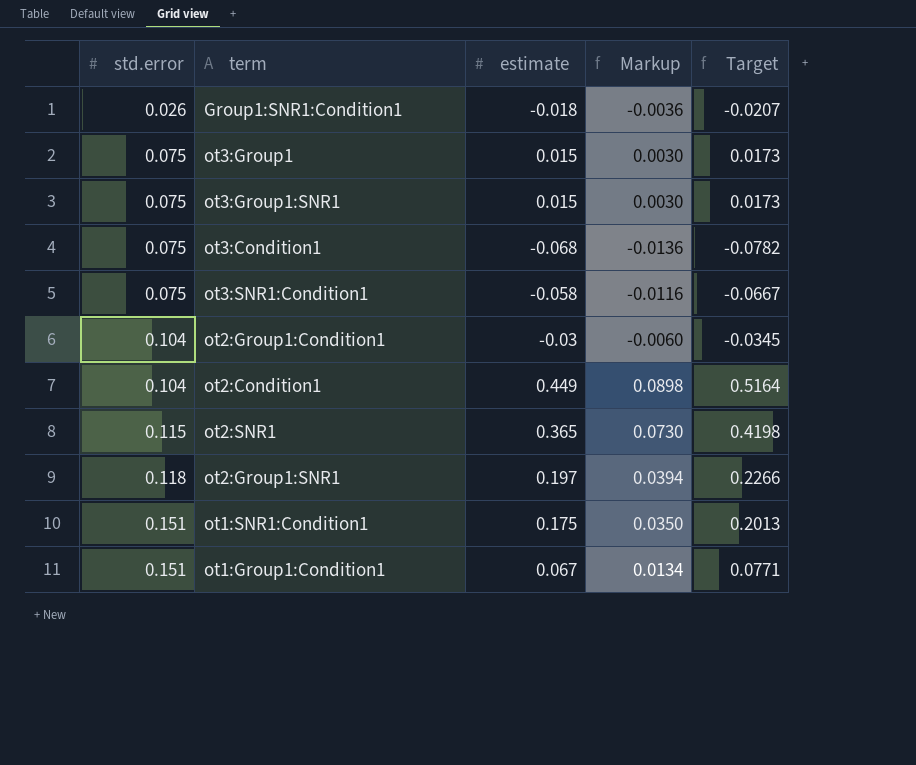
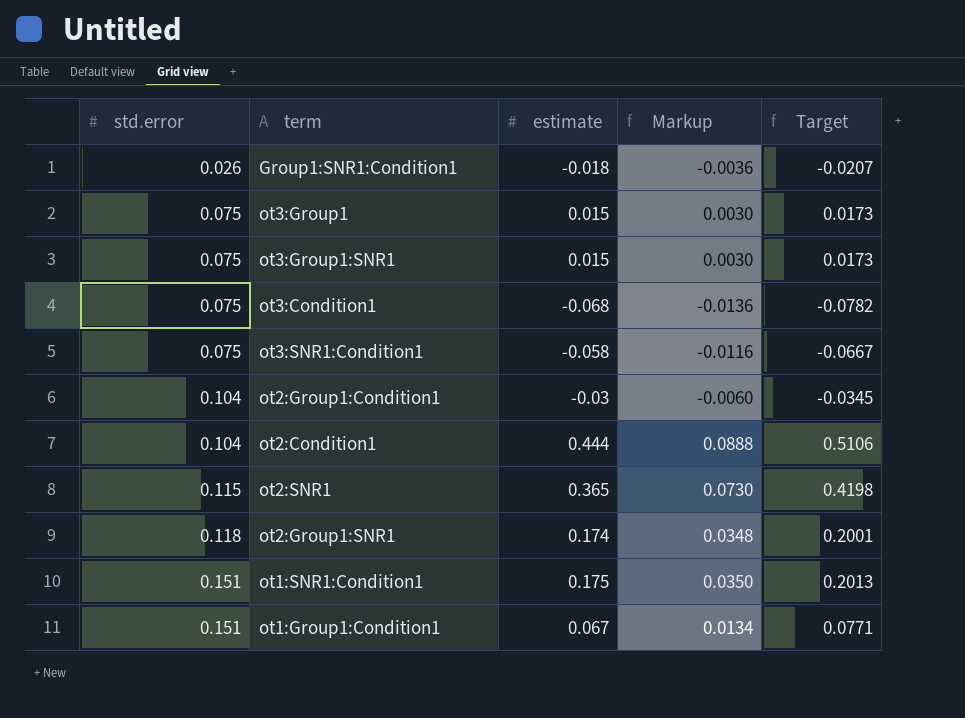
ot2:Condition1 | estimate: 0.449 -> 0.444
ot2:Condition1 | Markup: 0.0898 -> 0.0888
ot2:Condition1 | Target: 0.5164 -> 0.5106
ot2:Group1:SNR1 | estimate: 0.197 -> 0.174
ot2:Group1:SNR1 | Markup: 0.0394 -> 0.0348
ot2:Group1:SNR1 | Target: 0.2266 -> 0.2001

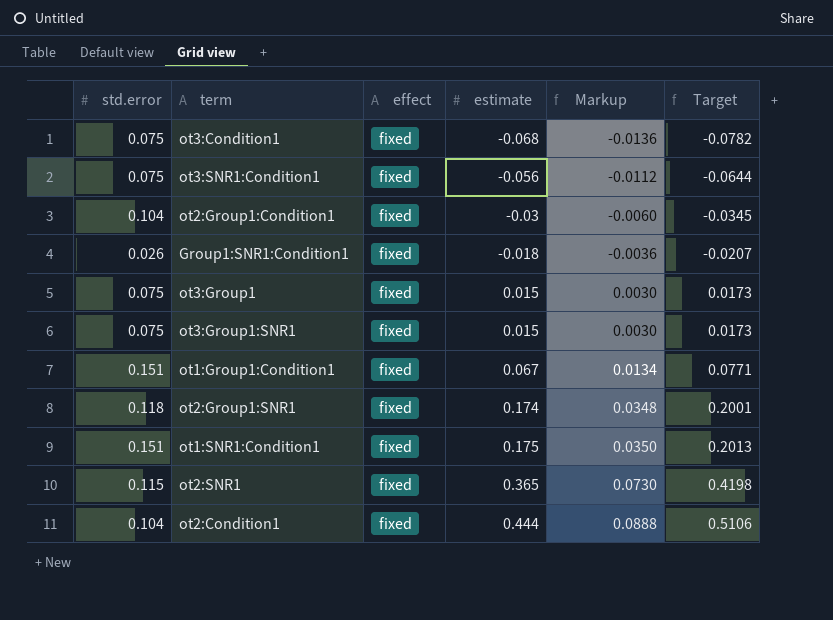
row order: std.error ascending -> estimate ascending
column effect | position: none -> 3
ot3:SNR1:Condition1 | estimate: -0.058 -> -0.056
ot3:SNR1:Condition1 | Markup: -0.0116 -> -0.0112
ot3:SNR1:Condition1 | Target: -0.0667 -> -0.0644

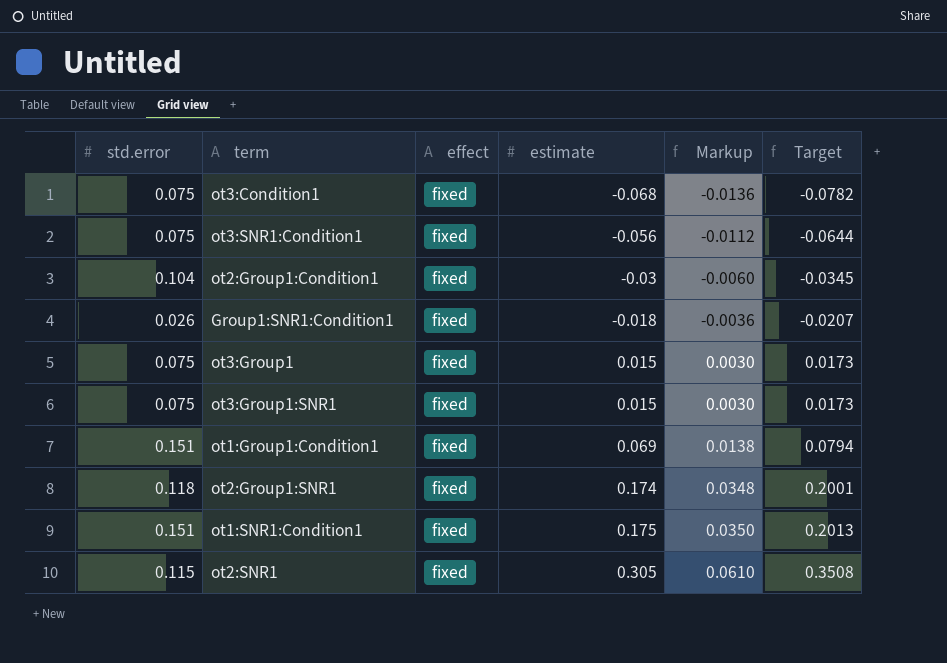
row ot2:Condition1: 0.104 | fixed | 0.444 | 0.0888 | 0.5106 -> none
ot1:Group1:Condition1 | estimate: 0.067 -> 0.069
ot1:Group1:Condition1 | Markup: 0.0134 -> 0.0138
ot1:Group1:Condition1 | Target: 0.0771 -> 0.0794
ot2:SNR1 | estimate: 0.365 -> 0.305
ot2:SNR1 | Markup: 0.0730 -> 0.0610
ot2:SNR1 | Target: 0.4198 -> 0.3508

